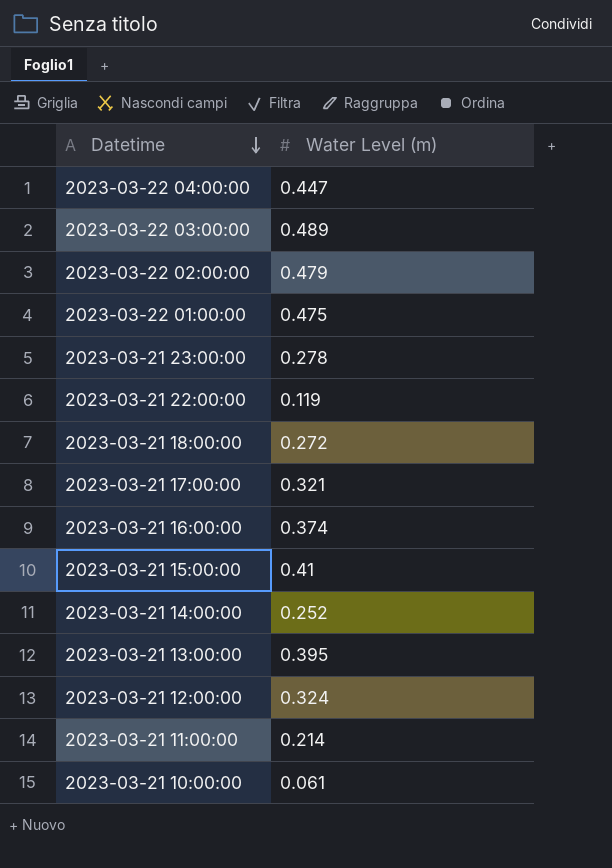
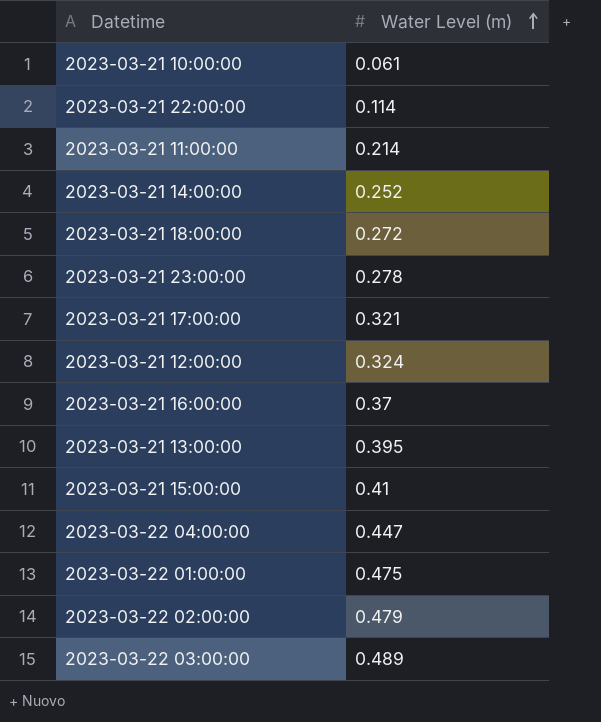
row order: Datetime descending -> Water Level (m) ascending
2023-03-21 22:00:00 | Water Level (m): 0.119 -> 0.114
2023-03-21 16:00:00 | Water Level (m): 0.374 -> 0.37

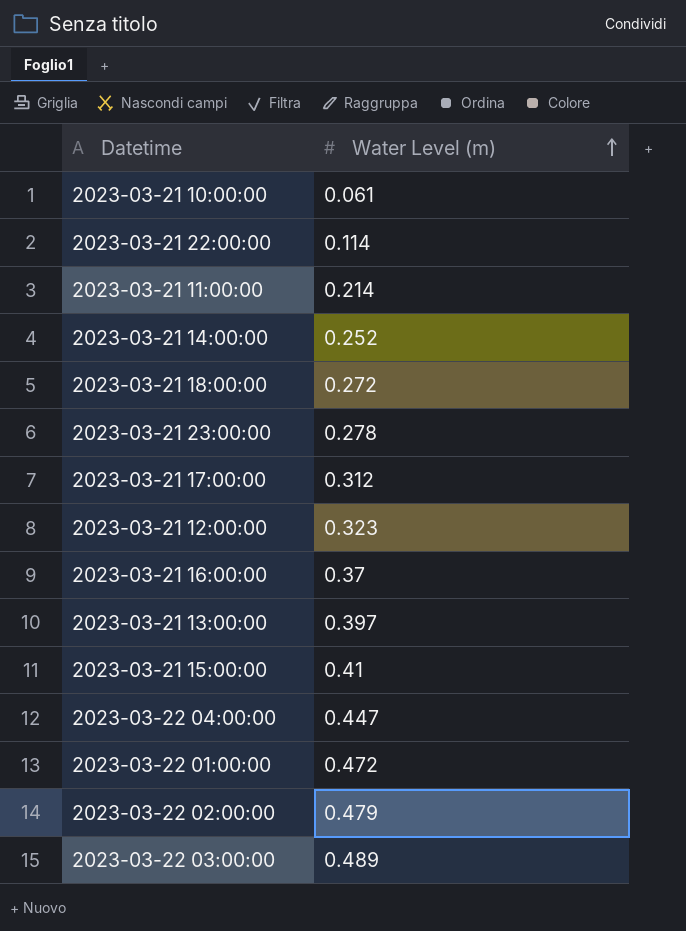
2023-03-21 17:00:00 | Water Level (m): 0.321 -> 0.312
2023-03-21 12:00:00 | Water Level (m): 0.324 -> 0.323
2023-03-21 13:00:00 | Water Level (m): 0.395 -> 0.397
2023-03-22 01:00:00 | Water Level (m): 0.475 -> 0.472

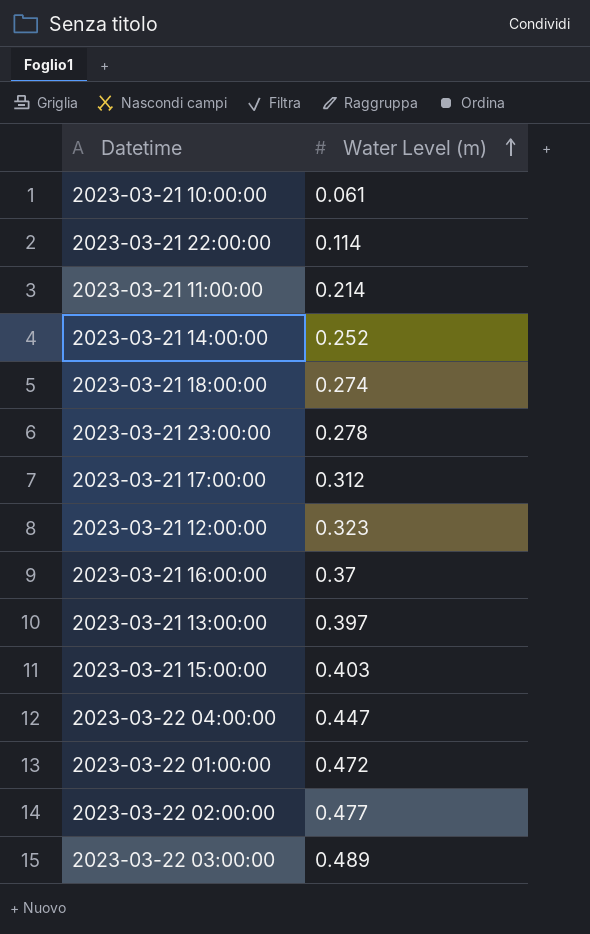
2023-03-21 18:00:00 | Water Level (m): 0.272 -> 0.274
2023-03-21 15:00:00 | Water Level (m): 0.41 -> 0.403
2023-03-22 02:00:00 | Water Level (m): 0.479 -> 0.477

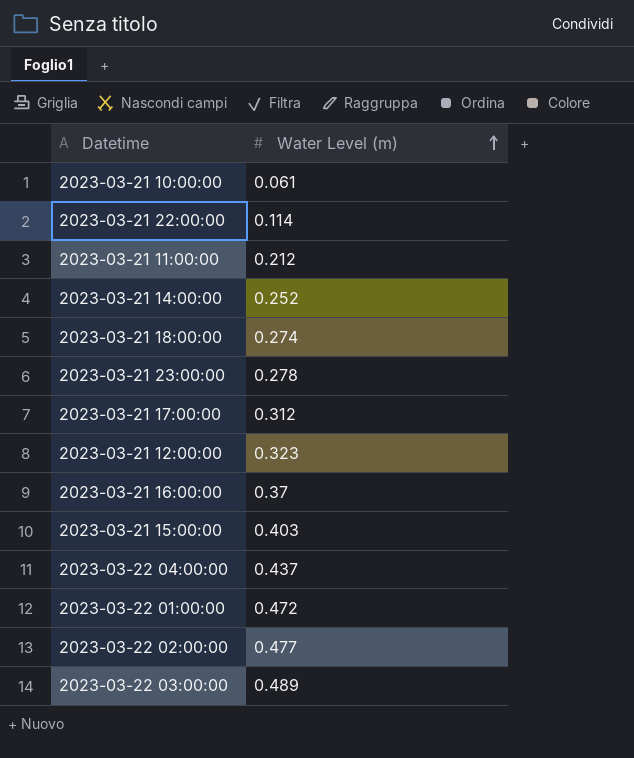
row 2023-03-21 13:00:00: 0.397 -> none
2023-03-21 11:00:00 | Water Level (m): 0.214 -> 0.212
2023-03-22 04:00:00 | Water Level (m): 0.447 -> 0.437

